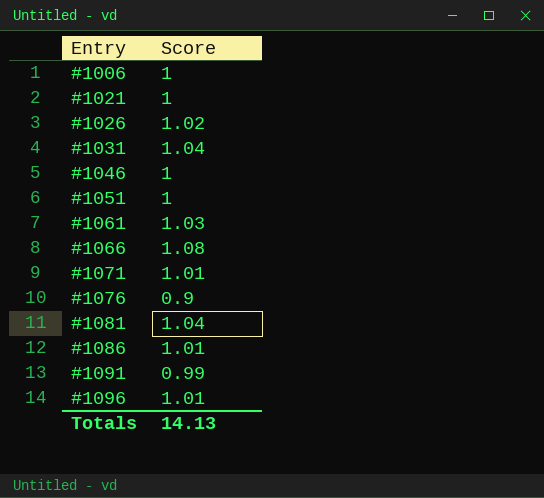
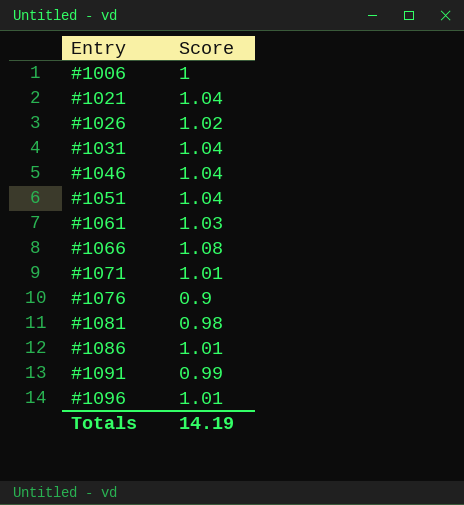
#1021 | Score: 1 -> 1.04
#1046 | Score: 1 -> 1.04
#1051 | Score: 1 -> 1.04
#1081 | Score: 1.04 -> 0.98
Totals | Score: 14.13 -> 14.19

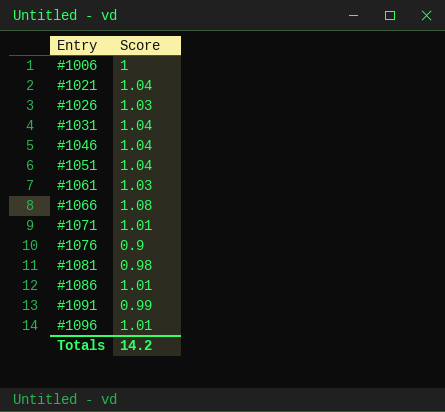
#1026 | Score: 1.02 -> 1.03
Totals | Score: 14.19 -> 14.2

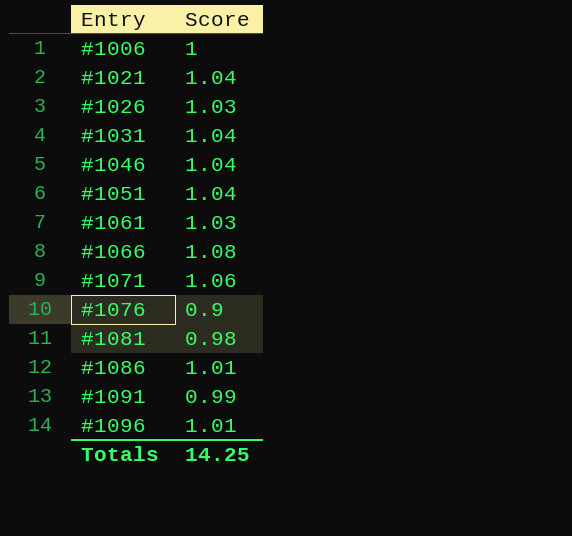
#1071 | Score: 1.01 -> 1.06
Totals | Score: 14.2 -> 14.25

